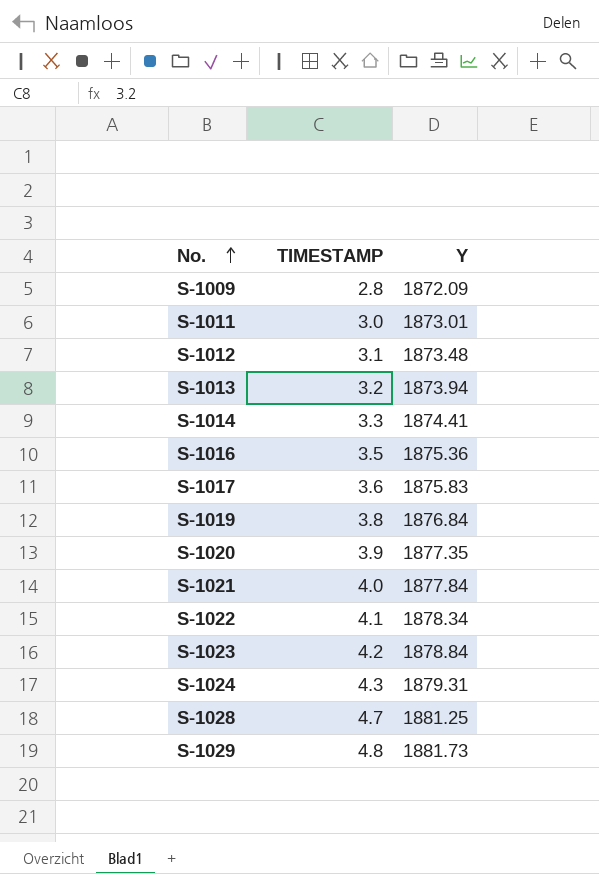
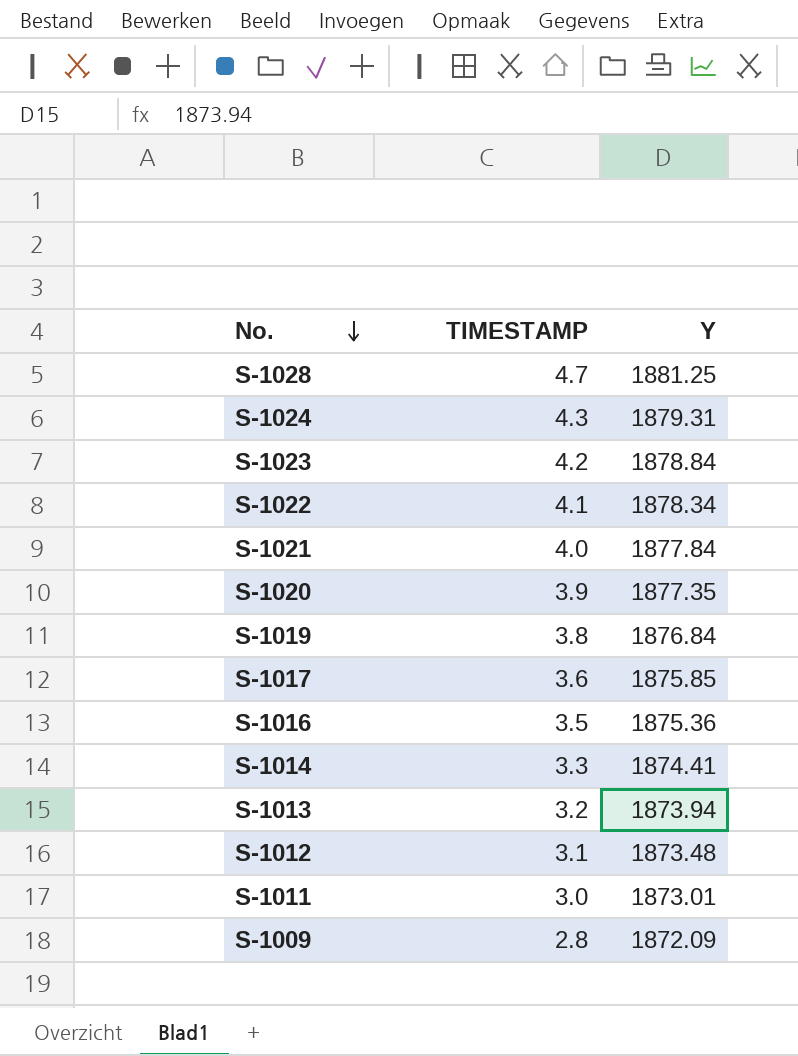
row order: No. ascending -> No. descending
row S-1029: 4.8 | 1881.73 -> none
S-1017 | Y: 1875.83 -> 1875.85

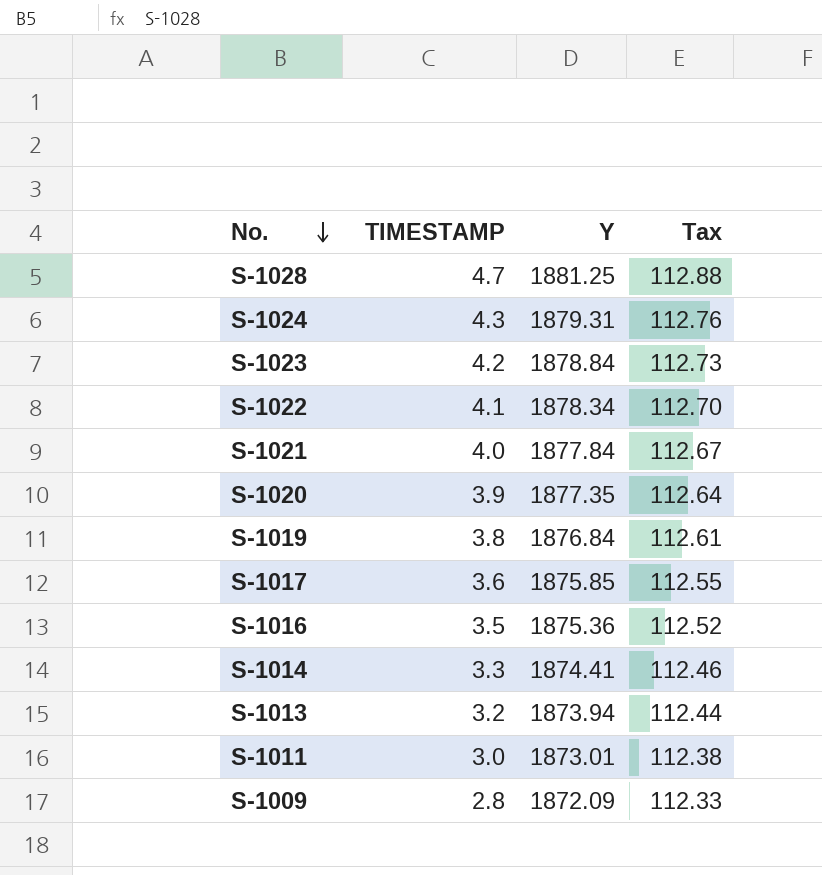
column Tax | formula: none -> [Y] * 0.06
row S-1012: 3.1 | 1873.48 -> none

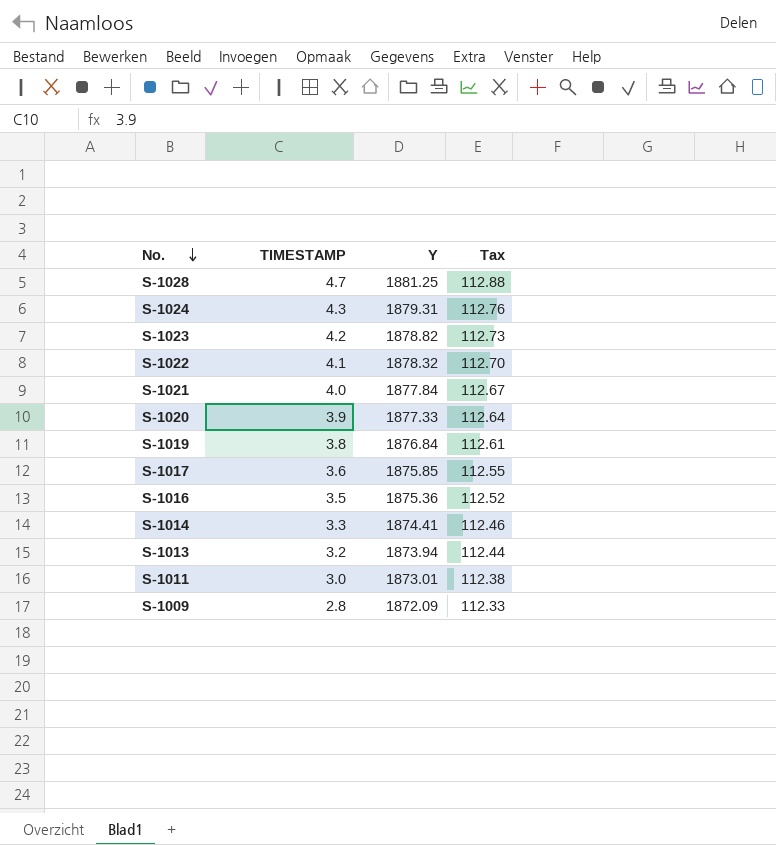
S-1023 | Y: 1878.84 -> 1878.82
S-1022 | Y: 1878.34 -> 1878.32
S-1020 | Y: 1877.35 -> 1877.33

